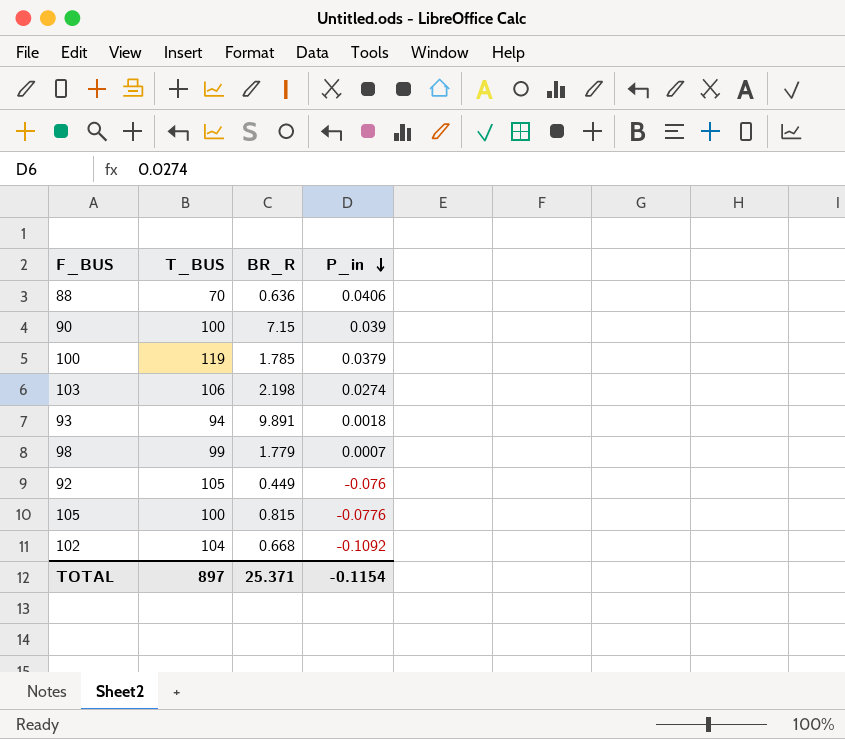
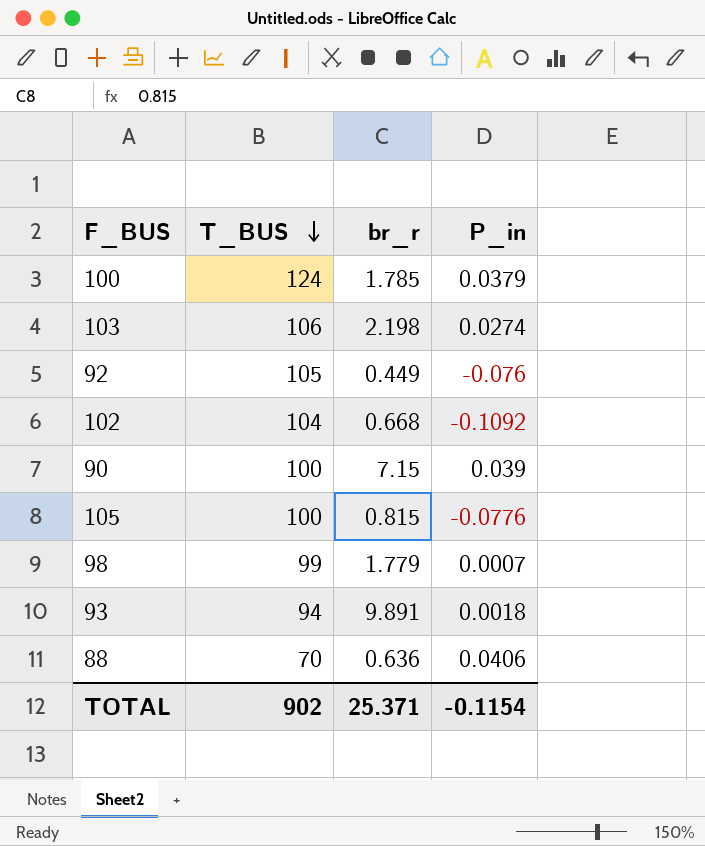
row order: P_in descending -> T_BUS descending
column name: BR_R -> br_r
100 | T_BUS: 119 -> 124
TOTAL | T_BUS: 897 -> 902

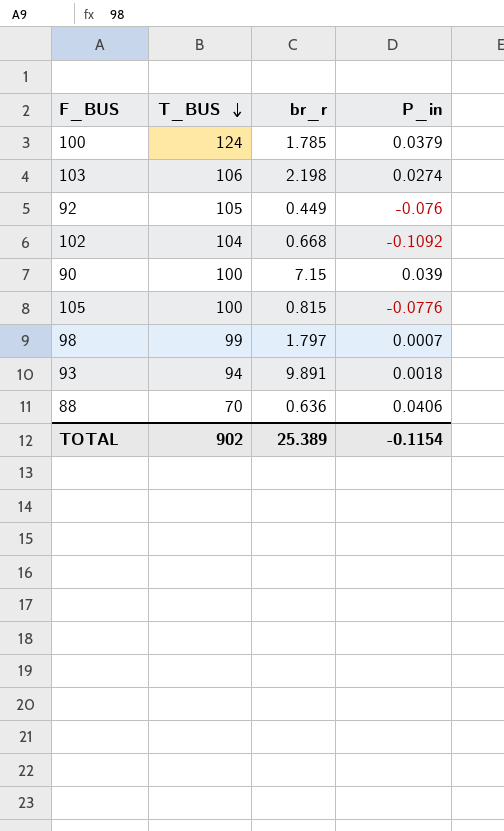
98 | br_r: 1.779 -> 1.797
TOTAL | br_r: 25.371 -> 25.389

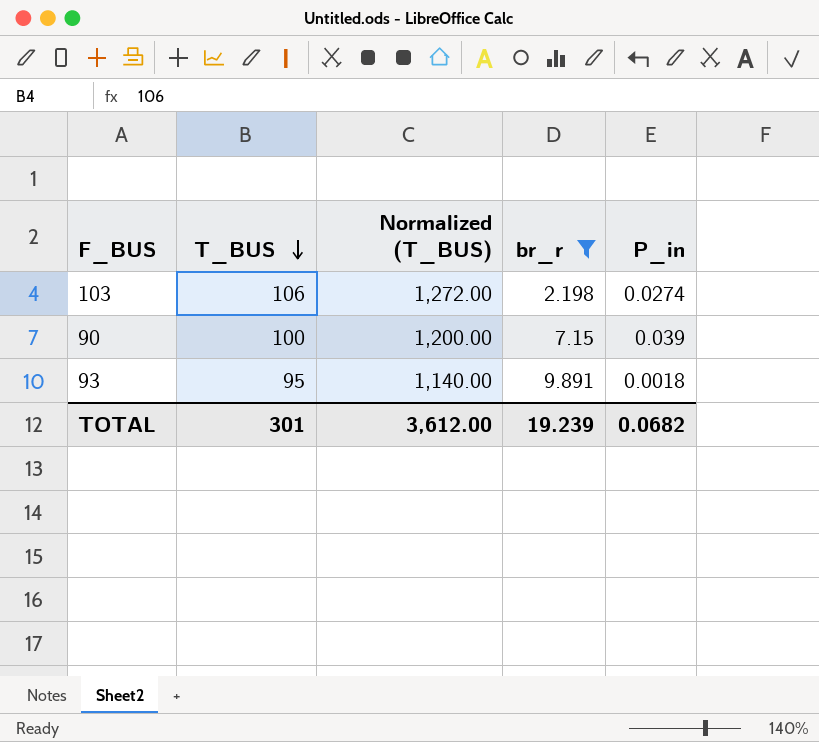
filter: none -> br_r >= 2.198
column Normalized (T_BUS) | formula: none -> [T_BUS] * 12
93 | T_BUS: 94 -> 95
TOTAL | T_BUS: 902 -> 301
TOTAL | br_r: 25.389 -> 19.239
TOTAL | P_in: -0.1154 -> 0.0682

